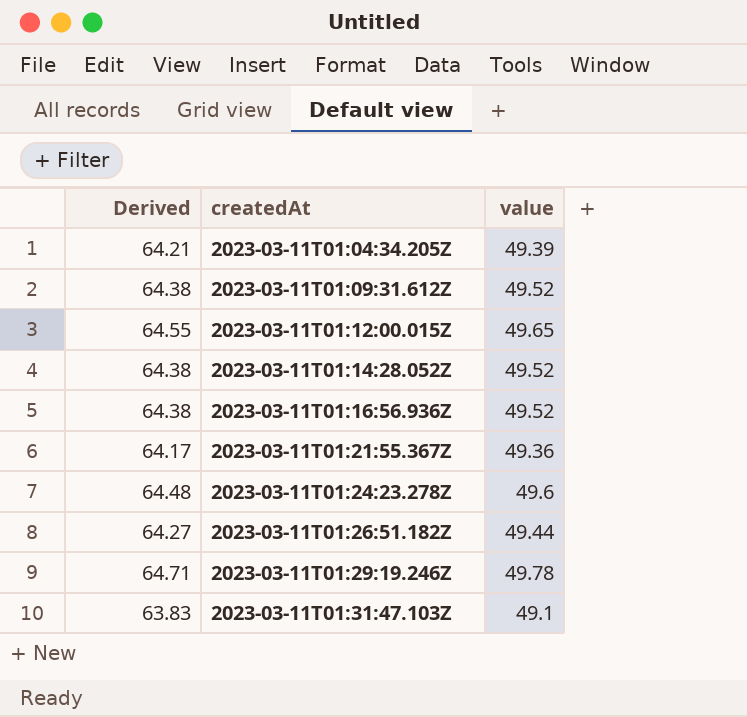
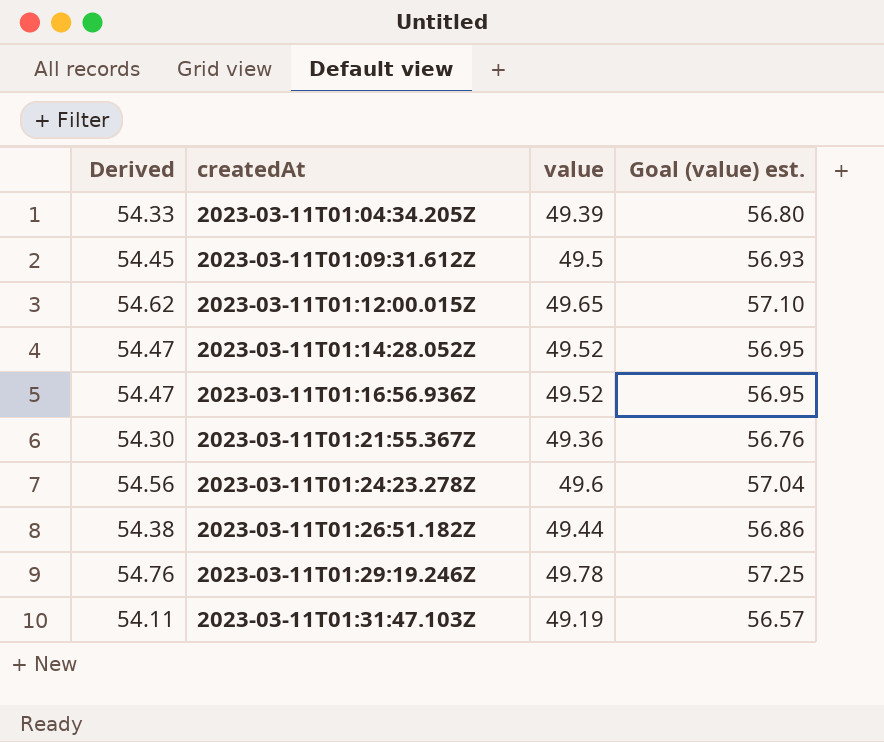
column Derived | formula: [value] * 1.3 -> [value] * 1.1
column Goal (value) est. | formula: none -> [value] * 1.15
2023-03-11T01:09:31.612Z | value: 49.52 -> 49.5
2023-03-11T01:31:47.103Z | value: 49.1 -> 49.19

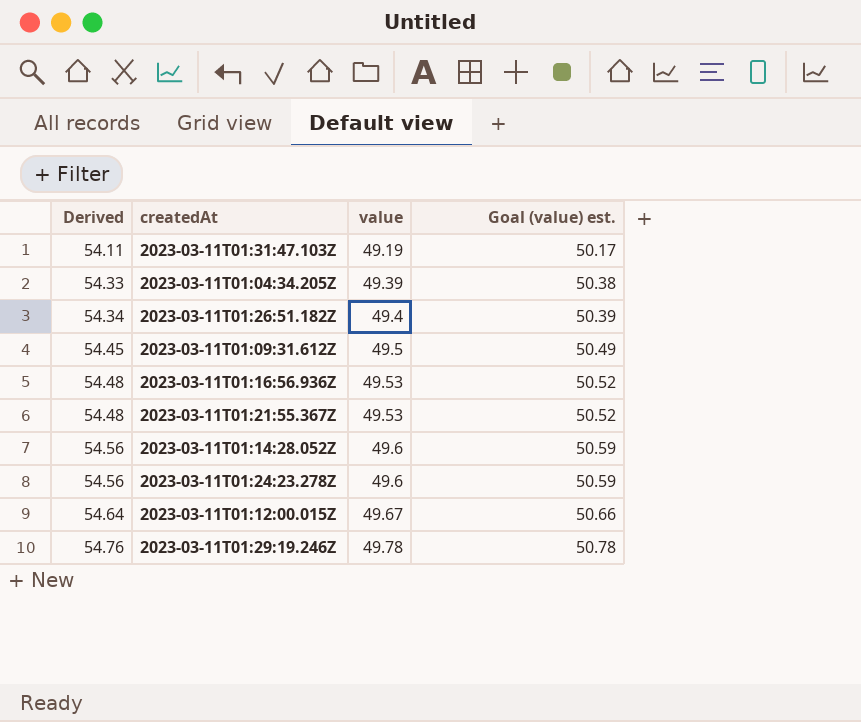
row order: createdAt ascending -> Derived ascending
column Goal (value) est. | formula: [value] * 1.15 -> [value] * 1.02
2023-03-11T01:26:51.182Z | Derived: 54.38 -> 54.34
2023-03-11T01:26:51.182Z | value: 49.44 -> 49.4
2023-03-11T01:16:56.936Z | Derived: 54.47 -> 54.48
2023-03-11T01:16:56.936Z | value: 49.52 -> 49.53
2023-03-11T01:21:55.367Z | Derived: 54.30 -> 54.48
2023-03-11T01:21:55.367Z | value: 49.36 -> 49.53
2023-03-11T01:14:28.052Z | Derived: 54.47 -> 54.56
2023-03-11T01:14:28.052Z | value: 49.52 -> 49.6
2023-03-11T01:12:00.015Z | Derived: 54.62 -> 54.64
2023-03-11T01:12:00.015Z | value: 49.65 -> 49.67

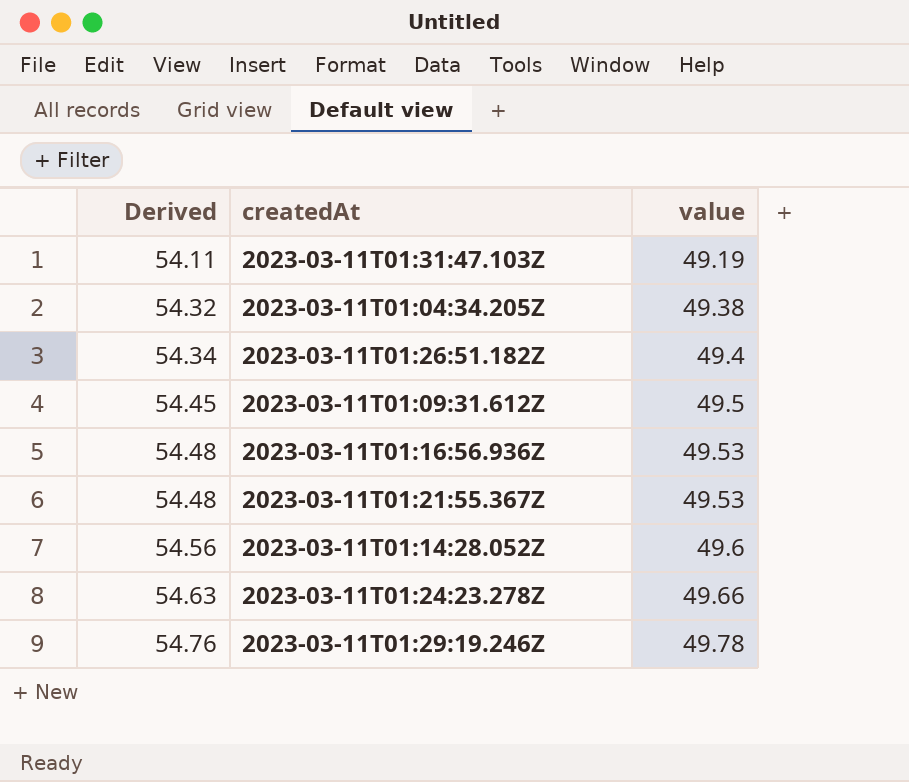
column Goal (value) est. | formula: [value] * 1.02 -> none
row 2023-03-11T01:12:00.015Z: 54.64 | 49.67 | 50.66 -> none
2023-03-11T01:04:34.205Z | Derived: 54.33 -> 54.32
2023-03-11T01:04:34.205Z | value: 49.39 -> 49.38
2023-03-11T01:24:23.278Z | Derived: 54.56 -> 54.63
2023-03-11T01:24:23.278Z | value: 49.6 -> 49.66

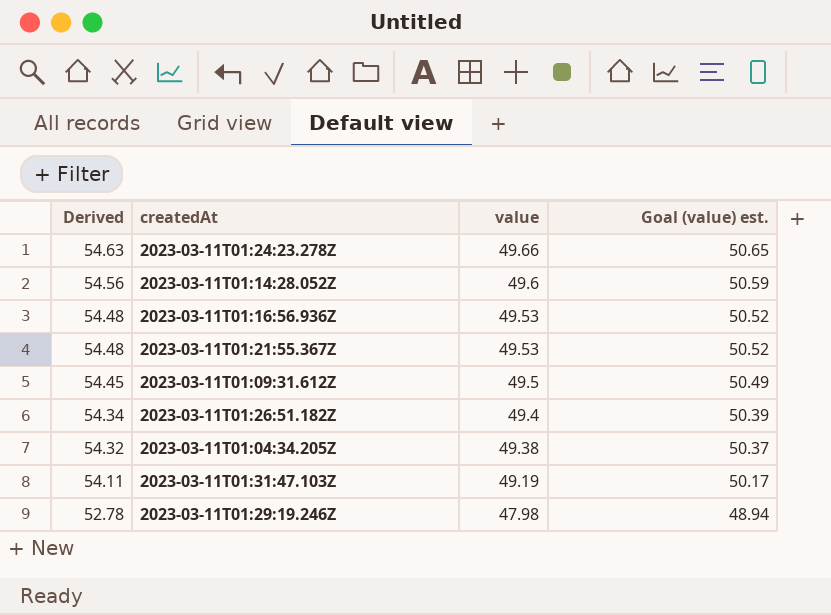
row order: Derived ascending -> Derived descending
column Goal (value) est. | formula: none -> [value] * 1.02
2023-03-11T01:29:19.246Z | Derived: 54.76 -> 52.78
2023-03-11T01:29:19.246Z | value: 49.78 -> 47.98

